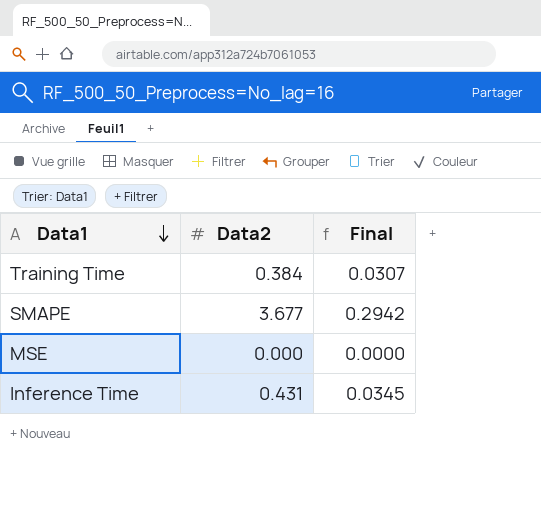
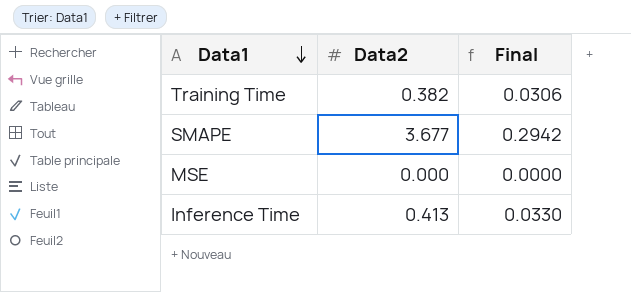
Training Time | Data2: 0.384 -> 0.382
Training Time | Final: 0.0307 -> 0.0306
Inference Time | Data2: 0.431 -> 0.413
Inference Time | Final: 0.0345 -> 0.0330

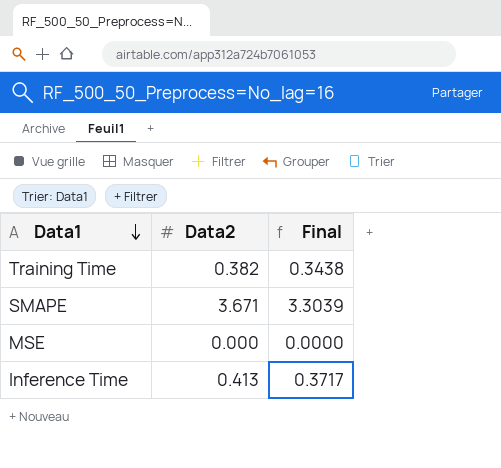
column Final | formula: [Data2] * 0.08 -> [Data2] * 0.9
SMAPE | Data2: 3.677 -> 3.671

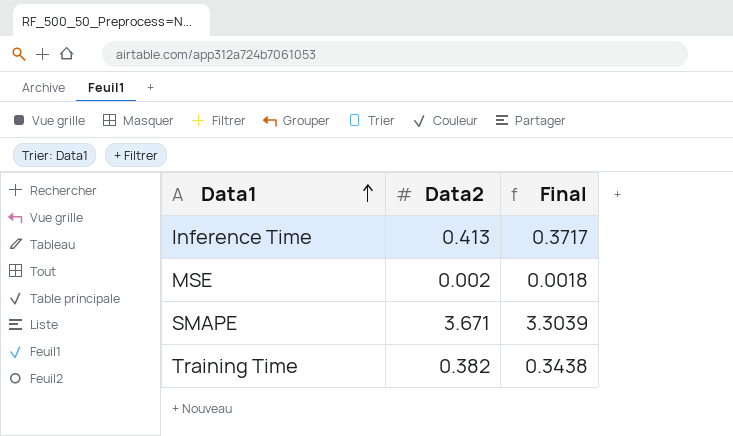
row order: Data1 descending -> Data1 ascending
MSE | Data2: 0.000 -> 0.002
MSE | Final: 0.0000 -> 0.0018

